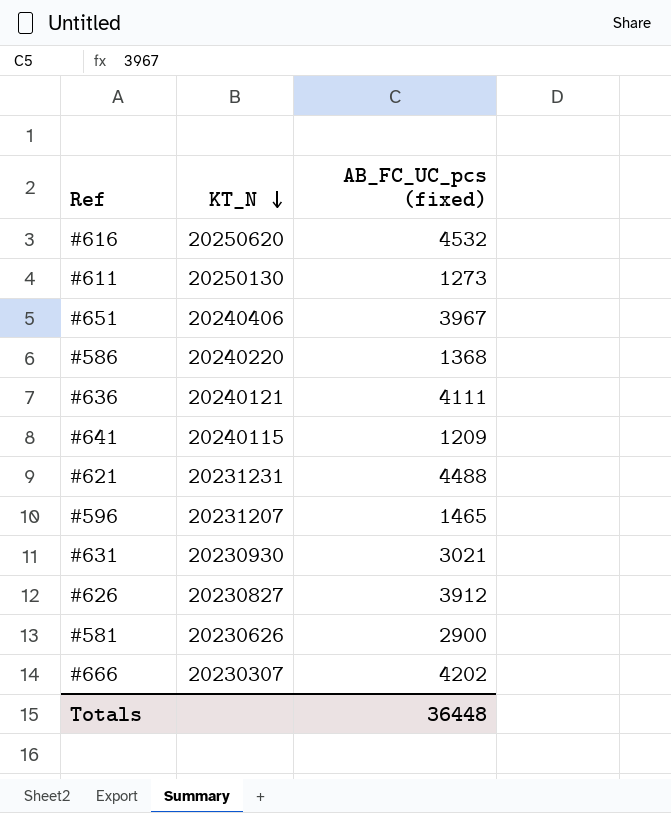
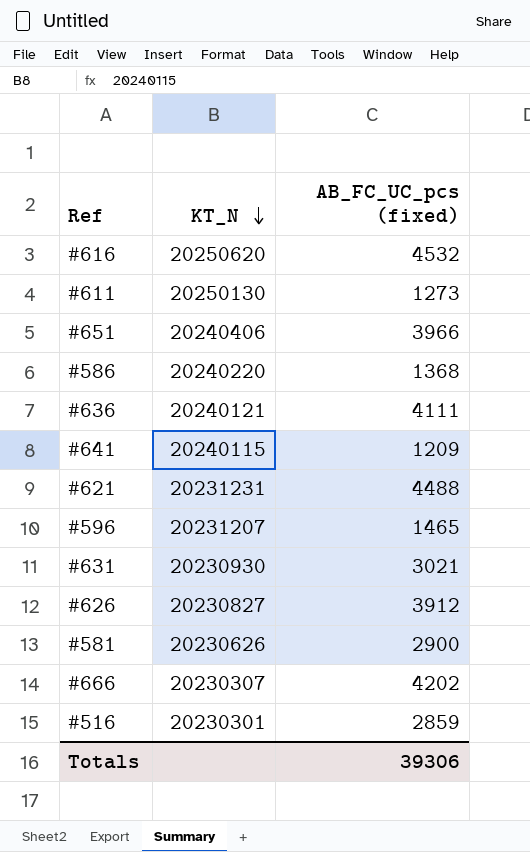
#651 | AB_FC_UC_pcs (fixed): 3967 -> 3966
row #516: none -> 20230301 | 2859
Totals | AB_FC_UC_pcs (fixed): 36448 -> 39306

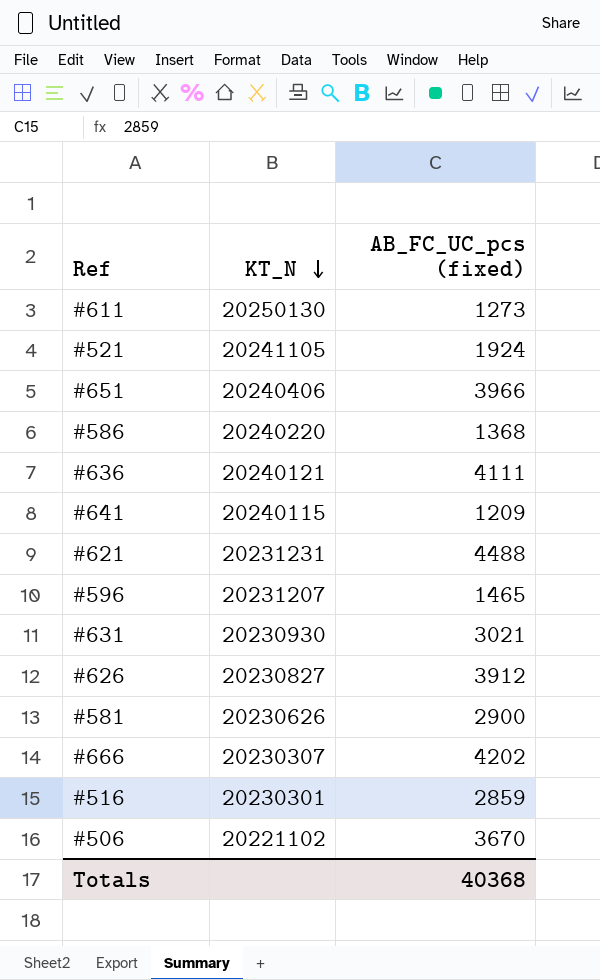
row #616: 20250620 | 4532 -> none
row #521: none -> 20241105 | 1924
row #506: none -> 20221102 | 3670
Totals | AB_FC_UC_pcs (fixed): 39306 -> 40368

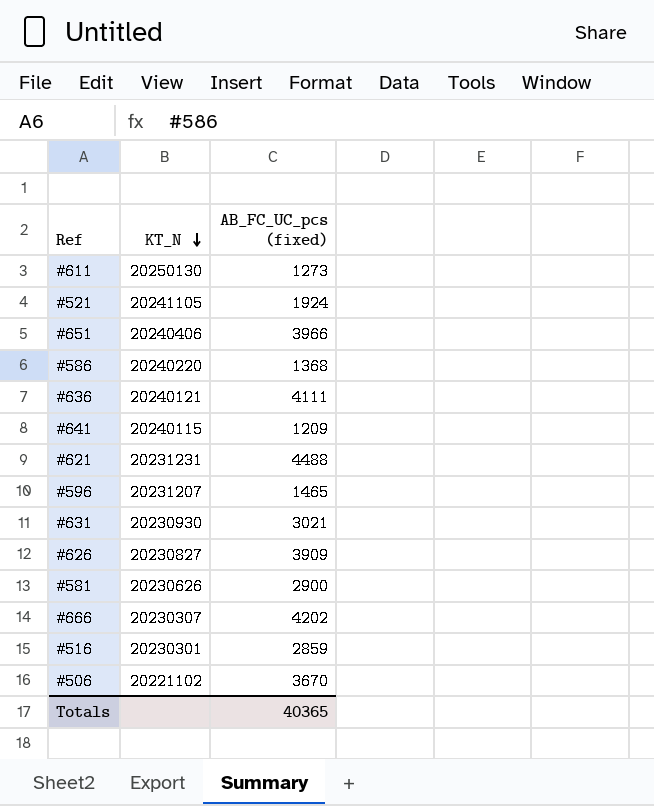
#626 | AB_FC_UC_pcs (fixed): 3912 -> 3909
Totals | AB_FC_UC_pcs (fixed): 40368 -> 40365

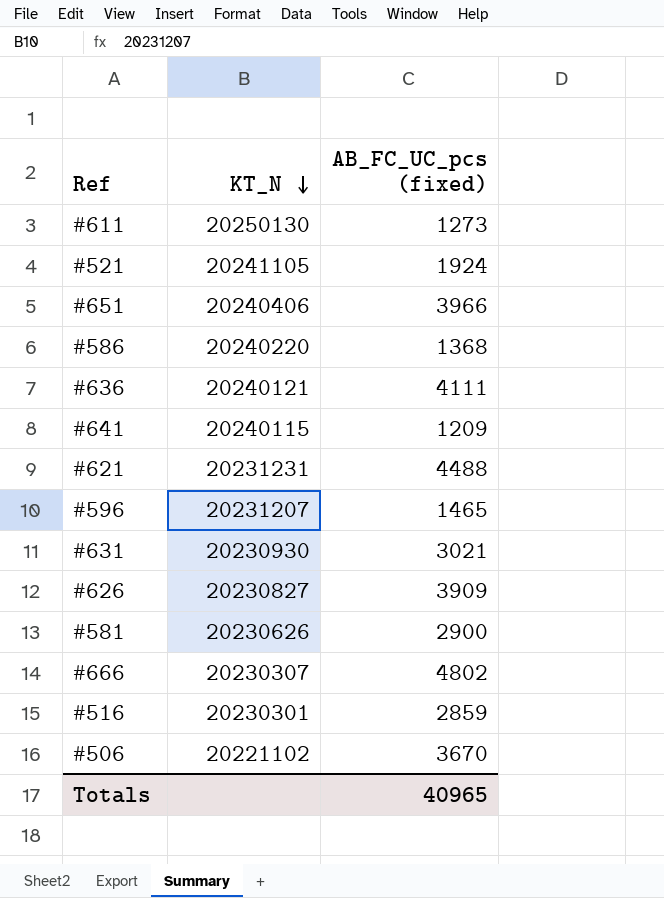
#666 | AB_FC_UC_pcs (fixed): 4202 -> 4802
Totals | AB_FC_UC_pcs (fixed): 40365 -> 40965

